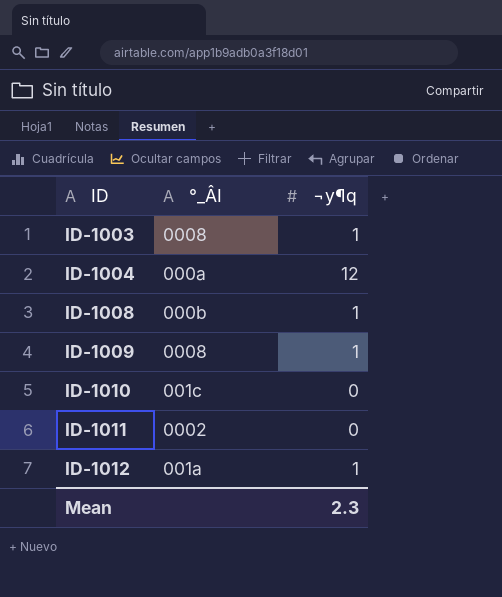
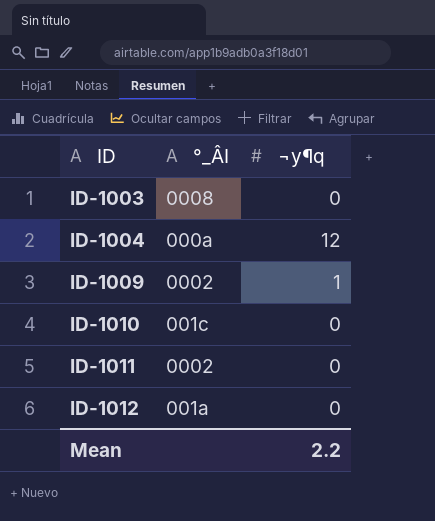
row ID-1008: 000b | 1 -> none
ID-1003 | ¬y¶q: 1 -> 0
ID-1009 | °_ÂI: 0008 -> 0002
ID-1012 | ¬y¶q: 1 -> 0
Mean | ¬y¶q: 2.3 -> 2.2

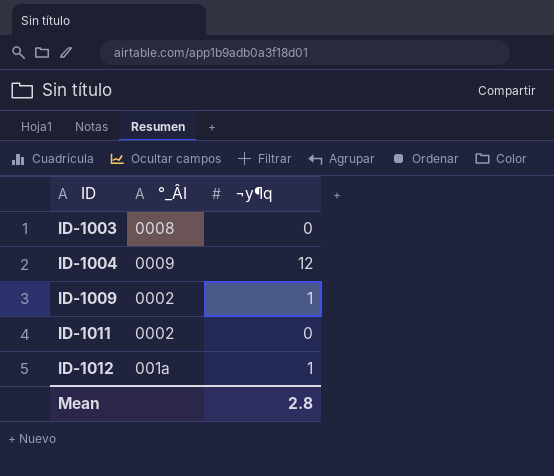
row ID-1010: 001c | 0 -> none
ID-1004 | °_ÂI: 000a -> 0009
ID-1012 | ¬y¶q: 0 -> 1
Mean | ¬y¶q: 2.2 -> 2.8

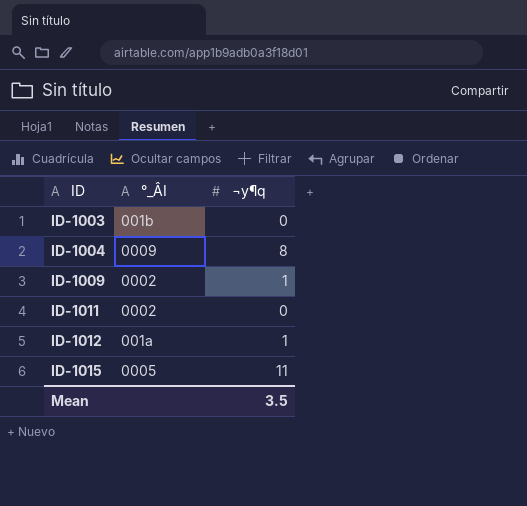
ID-1003 | °_ÂI: 0008 -> 001b
ID-1004 | ¬y¶q: 12 -> 8
row ID-1015: none -> 0005 | 11
Mean | ¬y¶q: 2.8 -> 3.5

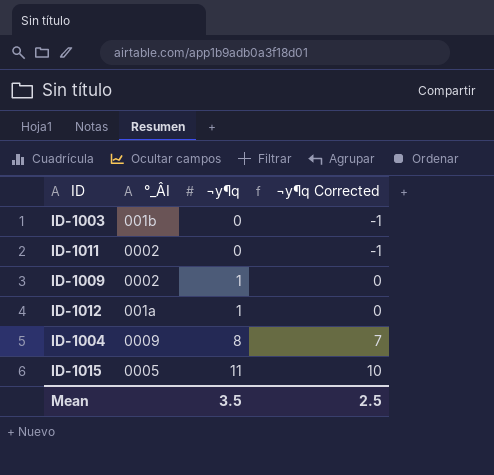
row order: ID ascending -> ¬y¶q ascending
column ¬y¶q Corrected | formula: none -> [¬y¶q] - 1

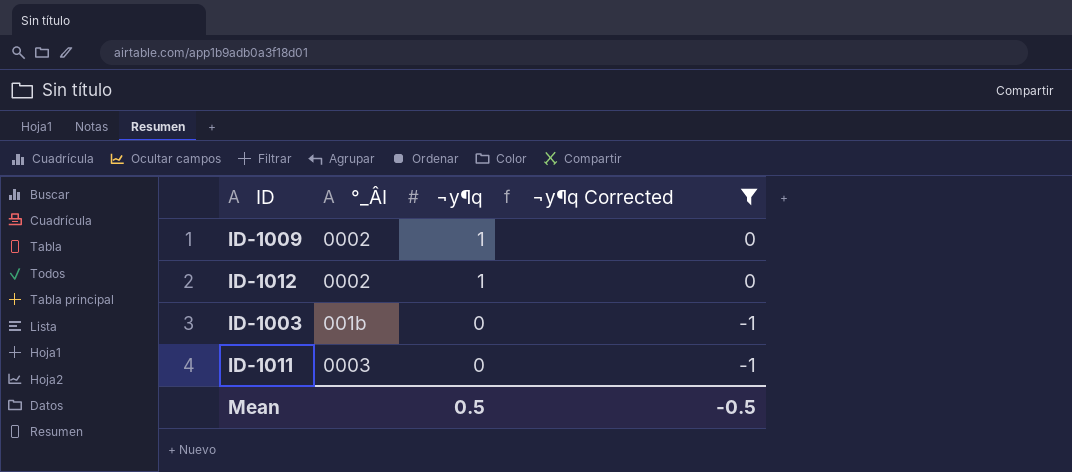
filter: none -> ¬y¶q Corrected <= 0
row order: ¬y¶q ascending -> ¬y¶q descending
ID-1012 | °_ÂI: 001a -> 0002
ID-1011 | °_ÂI: 0002 -> 0003
Mean | ¬y¶q: 3.5 -> 0.5
Mean | ¬y¶q Corrected: 2.5 -> -0.5

